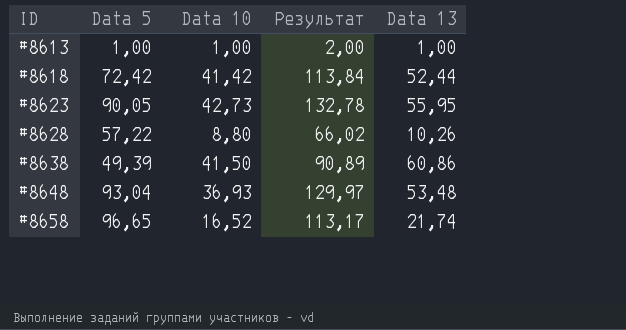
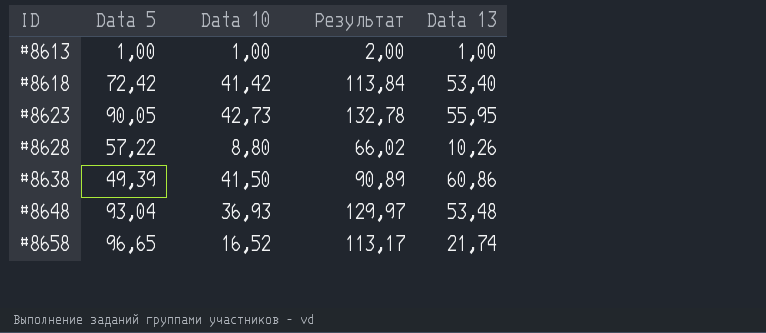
#8618 | Data 13: 52,44 -> 53,40

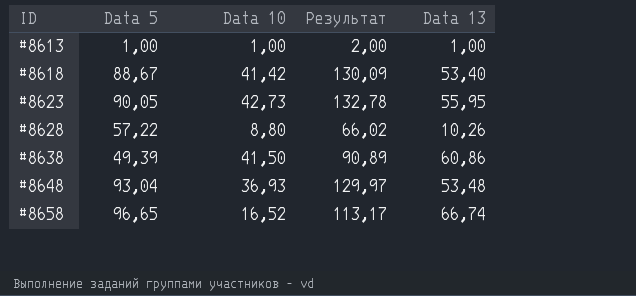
#8618 | Data 5: 72,42 -> 88,67
#8618 | Результат: 113,84 -> 130,09
#8658 | Data 13: 21,74 -> 66,74

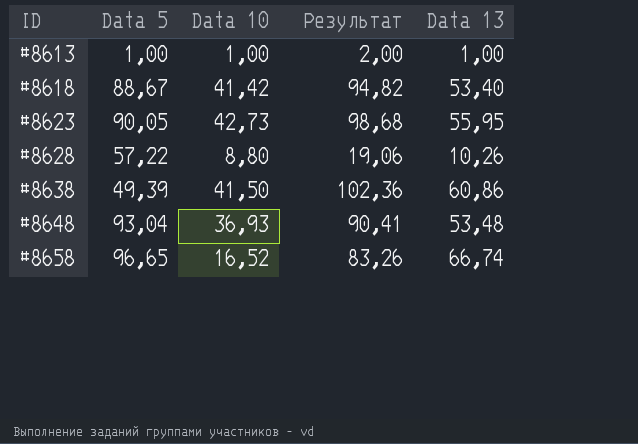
column Результат | formula: [Data 5] + [Data 10] -> [Data 10] + [Data 13]

